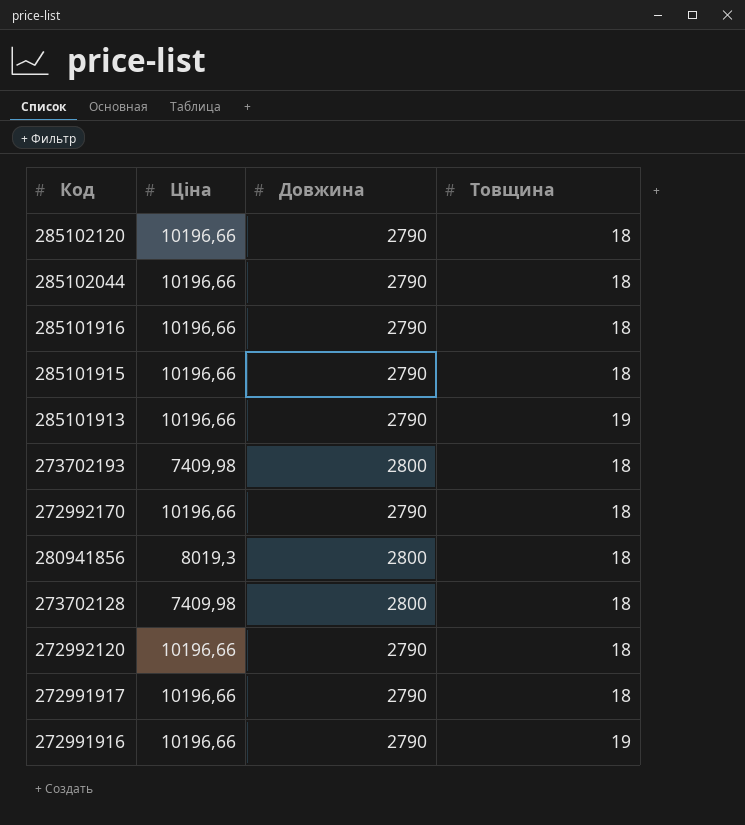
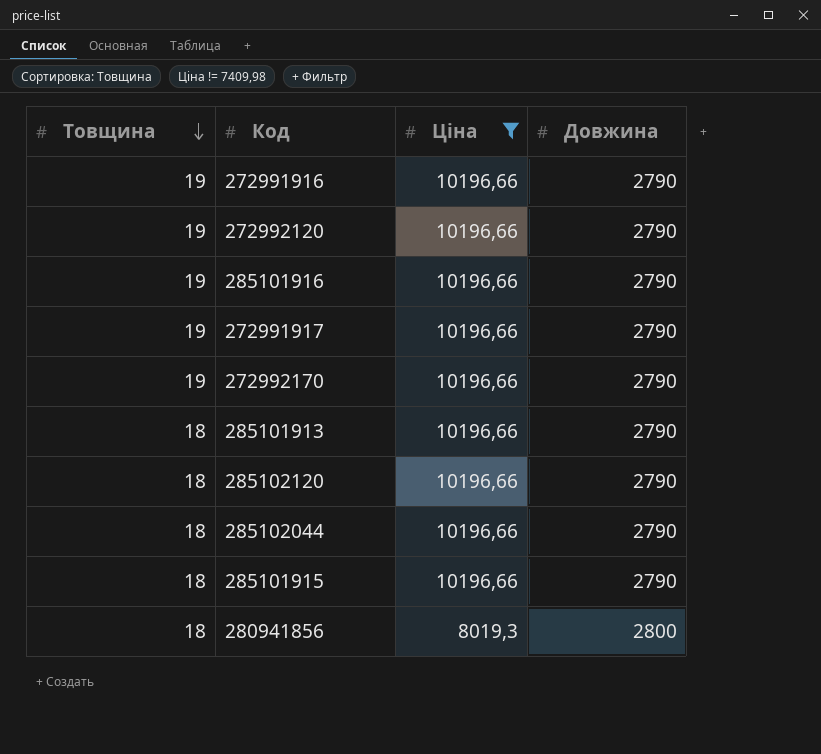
filter: none -> Ціна != 7409,98
row order: none -> Товщина descending
column Товщина | position: 4 -> 1
272992120 | Товщина: 18 -> 19
285101916 | Товщина: 18 -> 19
272991917 | Товщина: 18 -> 19
272992170 | Товщина: 18 -> 19
285101913 | Товщина: 19 -> 18

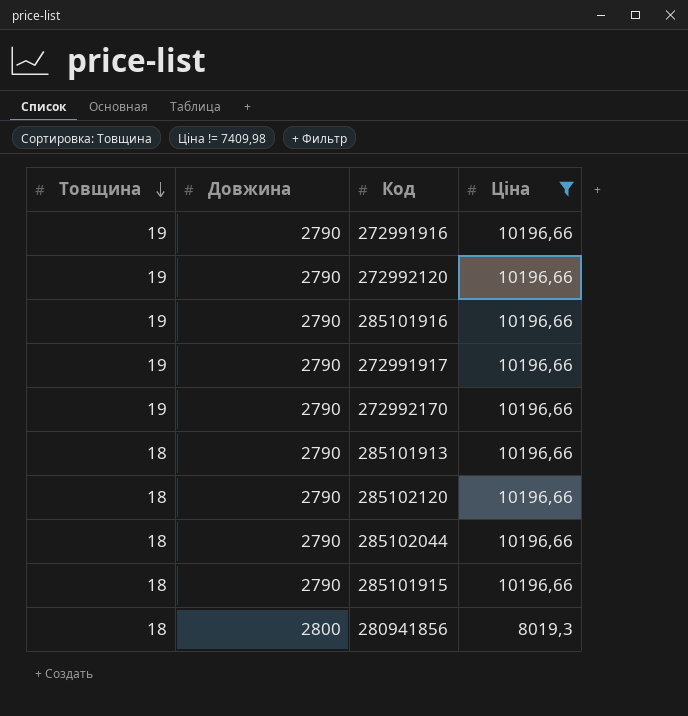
column Довжина | position: 4 -> 2

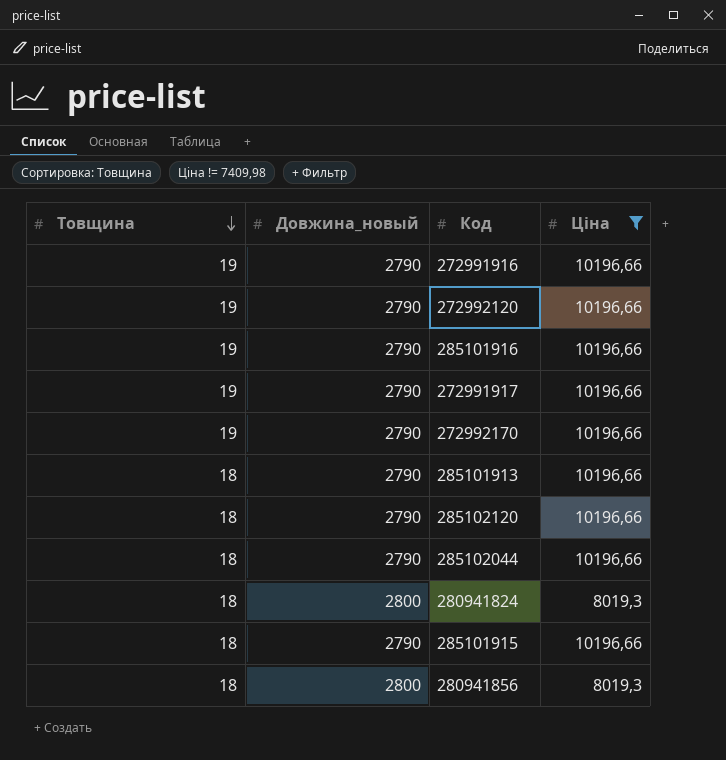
column name: Довжина -> Довжина_новый
row 280941824: none -> 18 | 2800 | 8019,3

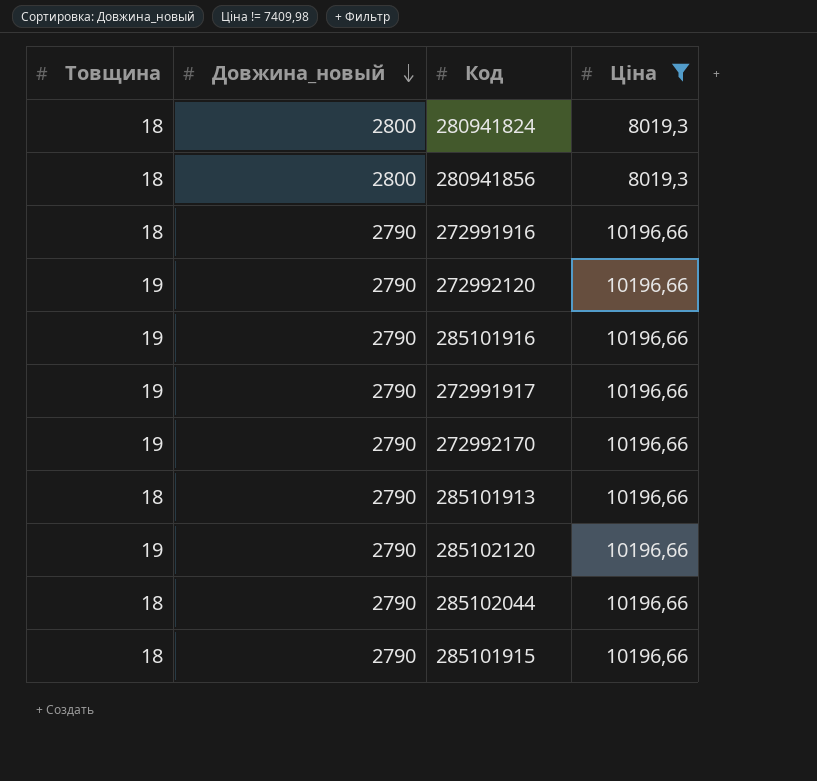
row order: Товщина descending -> Довжина_новый descending
272991916 | Товщина: 19 -> 18
285102120 | Товщина: 18 -> 19

